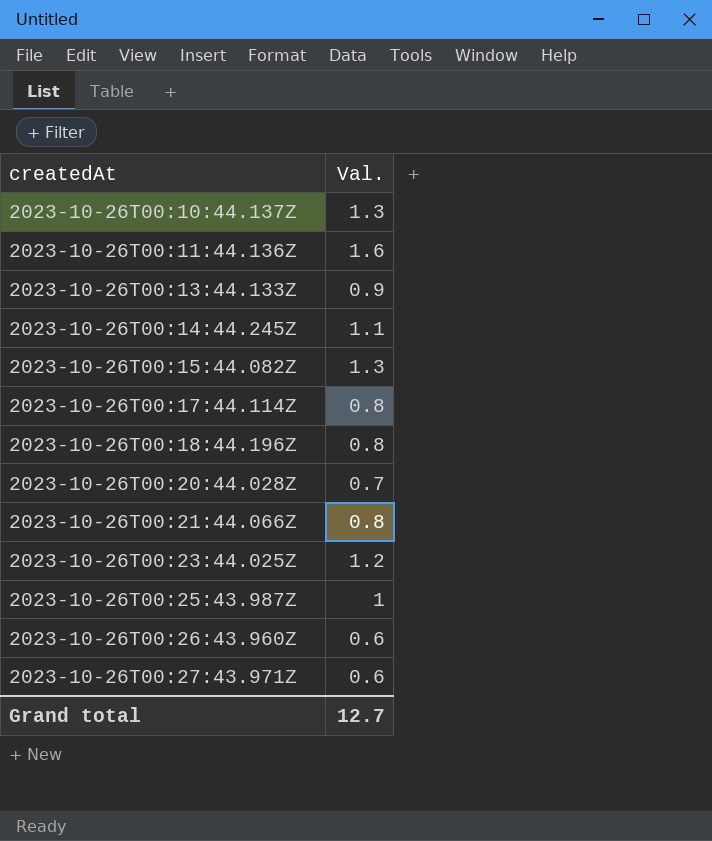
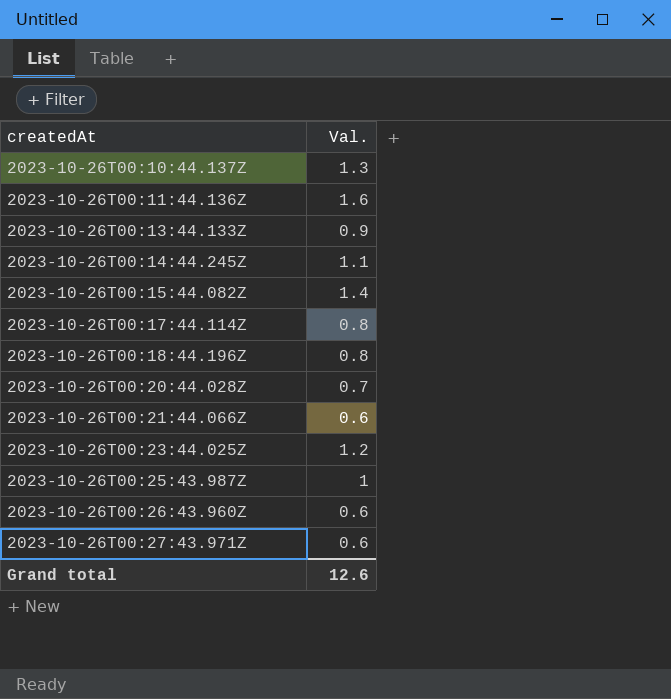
2023-10-26T00:15:44.082Z | Val.: 1.3 -> 1.4
2023-10-26T00:21:44.066Z | Val.: 0.8 -> 0.6
Grand total | Val.: 12.7 -> 12.6

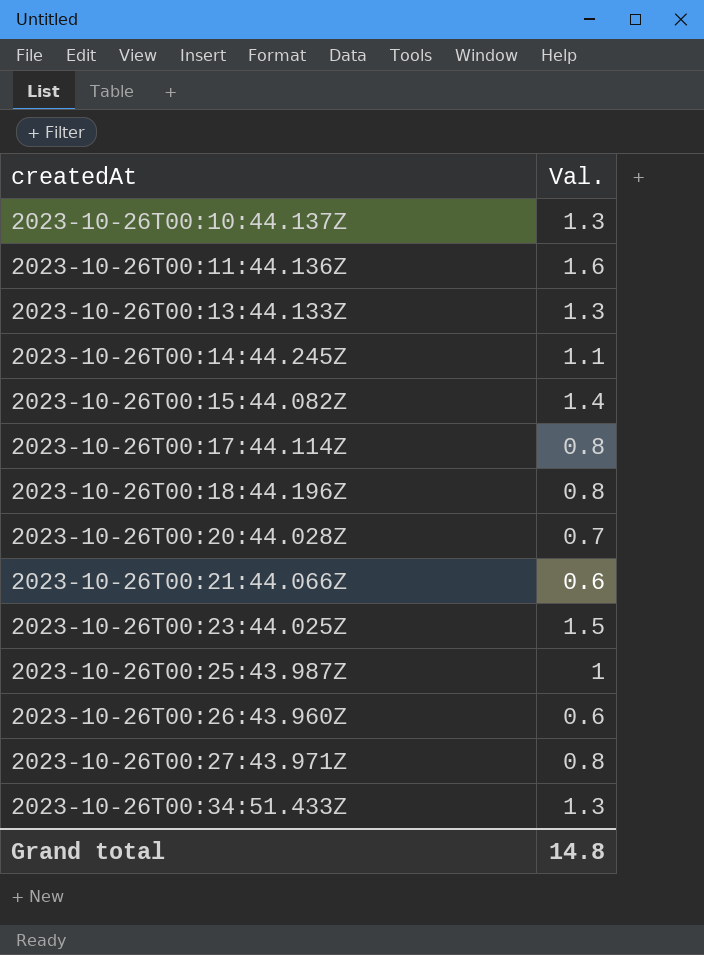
2023-10-26T00:13:44.133Z | Val.: 0.9 -> 1.3
2023-10-26T00:23:44.025Z | Val.: 1.2 -> 1.5
2023-10-26T00:27:43.971Z | Val.: 0.6 -> 0.8
row 2023-10-26T00:34:51.433Z: none -> 1.3
Grand total | Val.: 12.6 -> 14.8

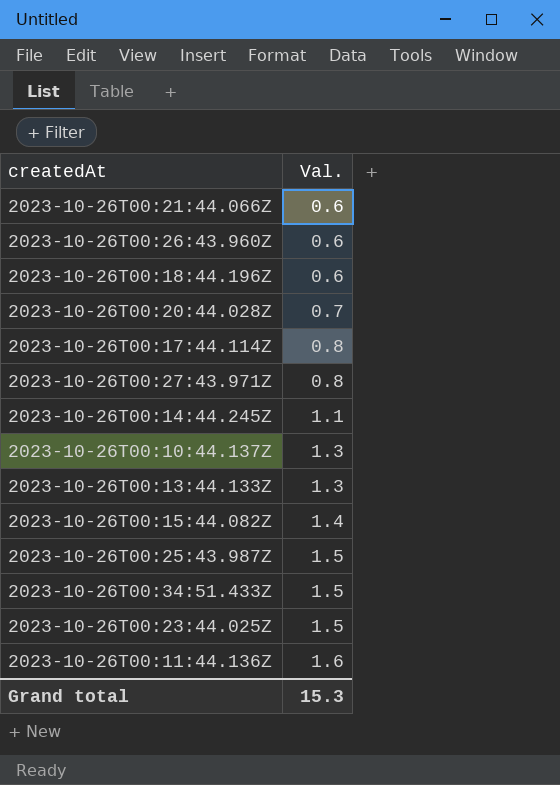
row order: createdAt ascending -> Val. ascending
2023-10-26T00:18:44.196Z | Val.: 0.8 -> 0.6
2023-10-26T00:25:43.987Z | Val.: 1 -> 1.5
2023-10-26T00:34:51.433Z | Val.: 1.3 -> 1.5
Grand total | Val.: 14.8 -> 15.3

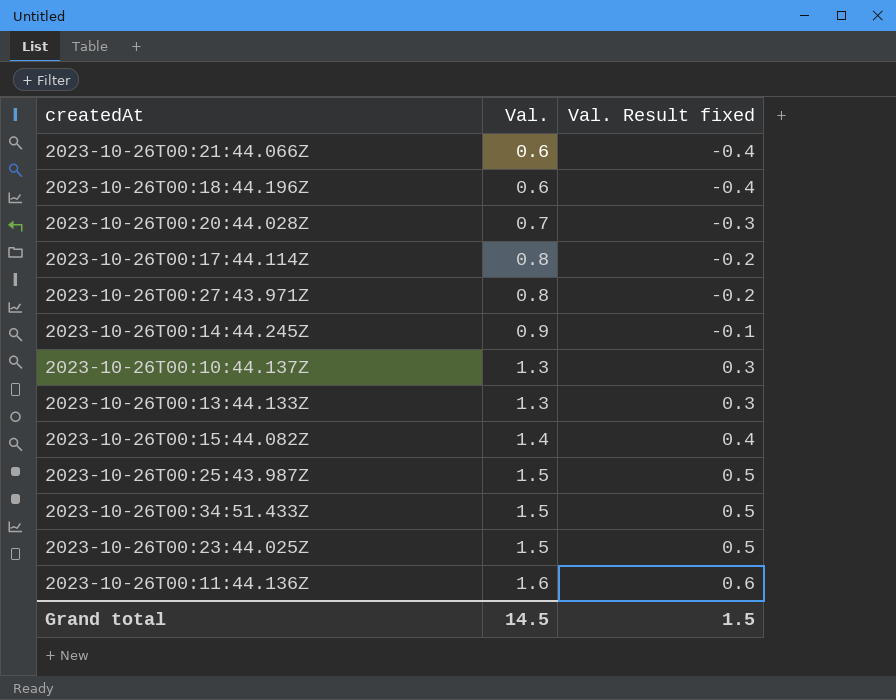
column Val. Result fixed | formula: none -> [Val.] - 1
row 2023-10-26T00:26:43.960Z: 0.6 -> none
2023-10-26T00:14:44.245Z | Val.: 1.1 -> 0.9
Grand total | Val.: 15.3 -> 14.5

